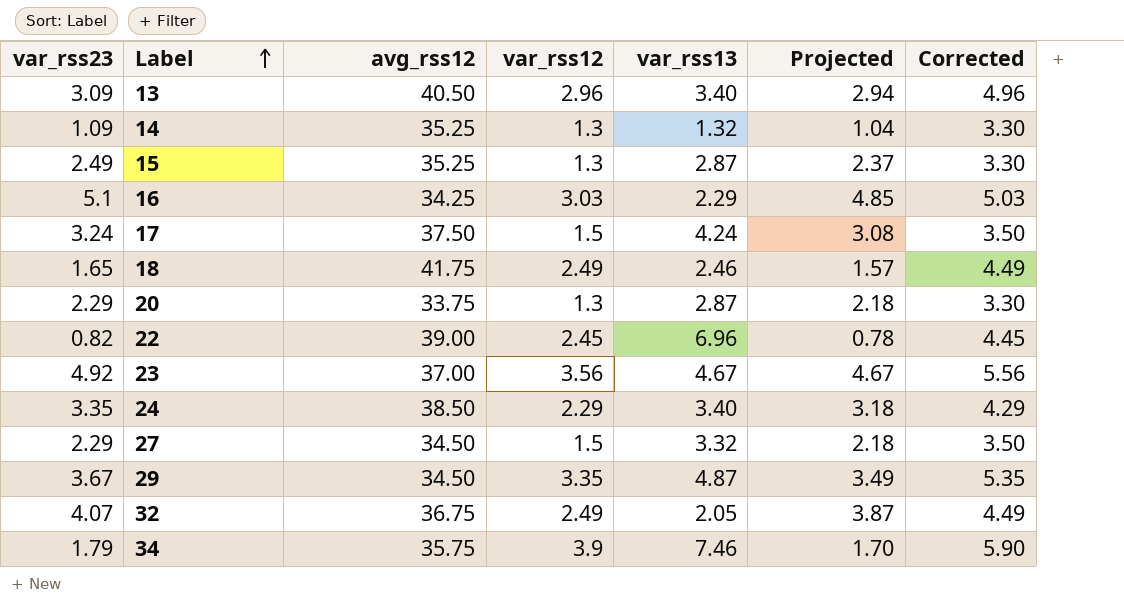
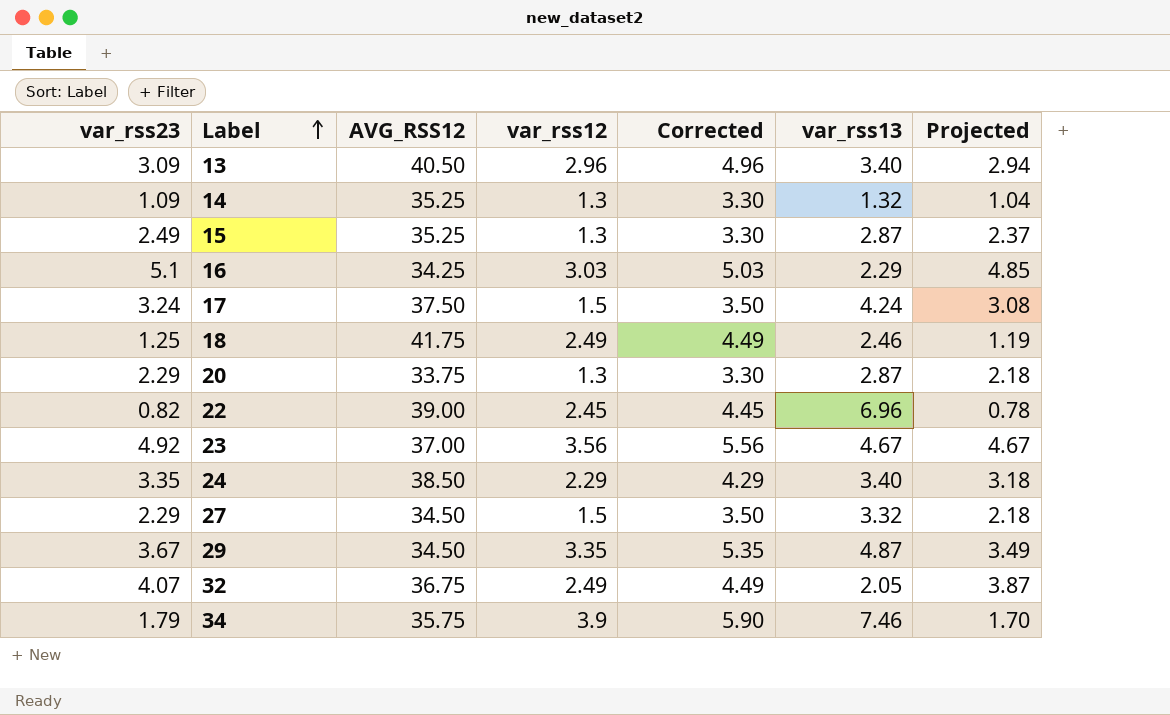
column name: avg_rss12 -> AVG_RSS12
column Corrected | position: 7 -> 5
18 | var_rss23: 1.65 -> 1.25
18 | Projected: 1.57 -> 1.19

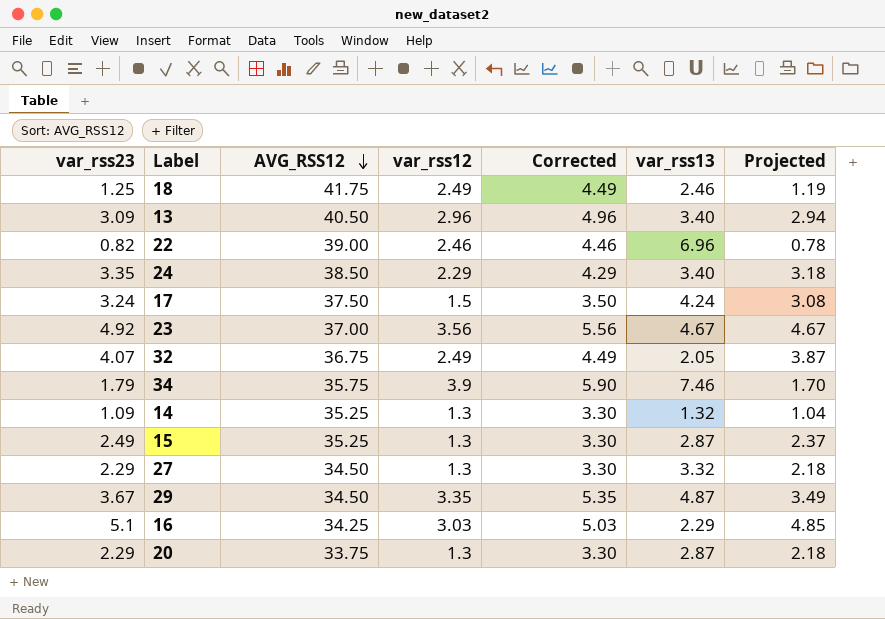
row order: Label ascending -> AVG_RSS12 descending
22 | var_rss12: 2.45 -> 2.46
22 | Corrected: 4.45 -> 4.46
27 | var_rss12: 1.5 -> 1.3
27 | Corrected: 3.50 -> 3.30

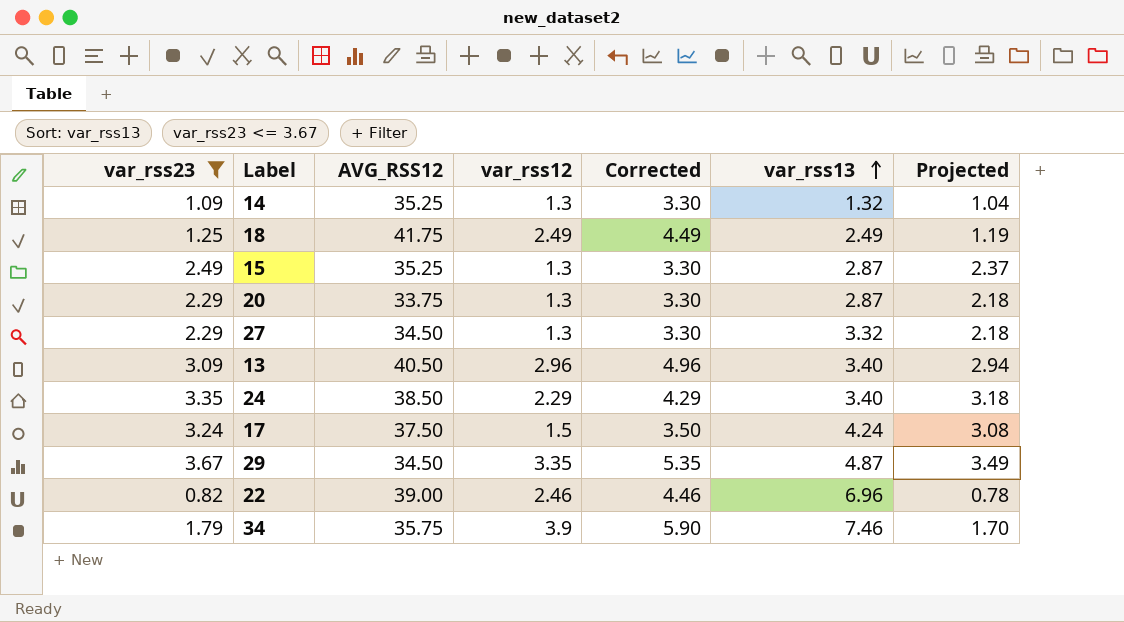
filter: none -> var_rss23 <= 3.67
row order: AVG_RSS12 descending -> var_rss13 ascending
18 | var_rss13: 2.46 -> 2.49

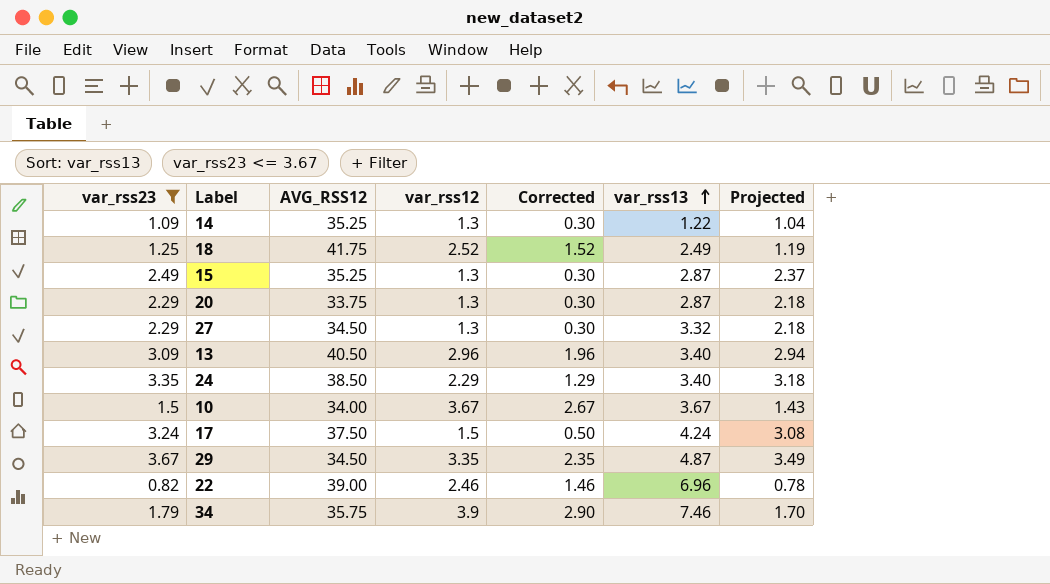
column Corrected | formula: [var_rss12] + 2 -> [var_rss12] - 1
14 | var_rss13: 1.32 -> 1.22
18 | var_rss12: 2.49 -> 2.52
row 10: none -> 1.5 | 34.00 | 3.67 | 2.67 | 3.67 | 1.43

